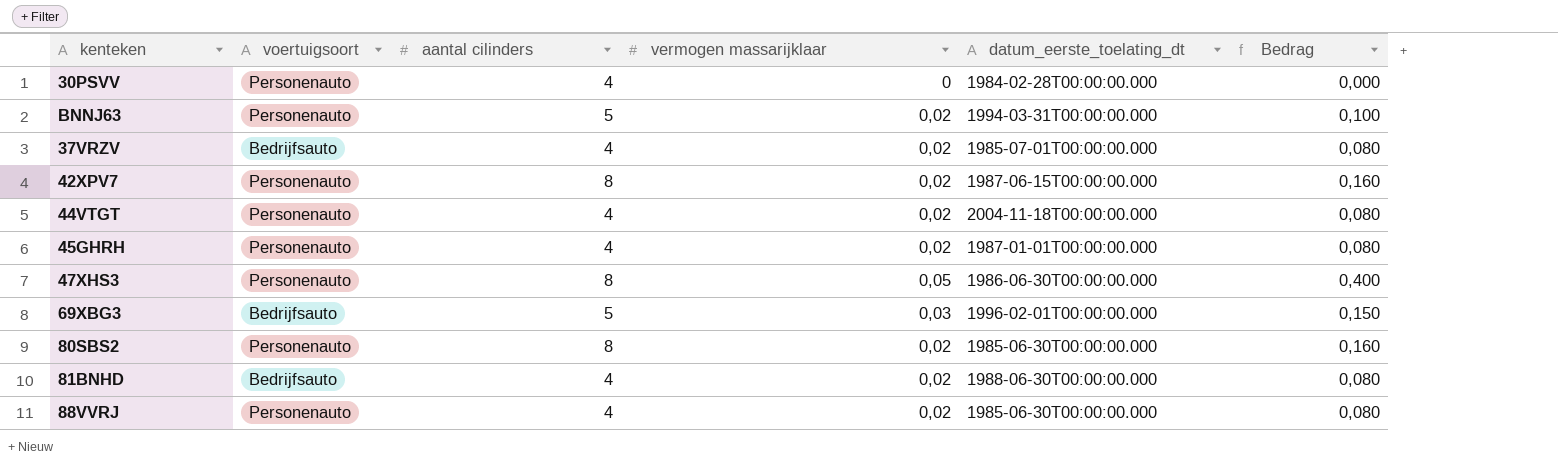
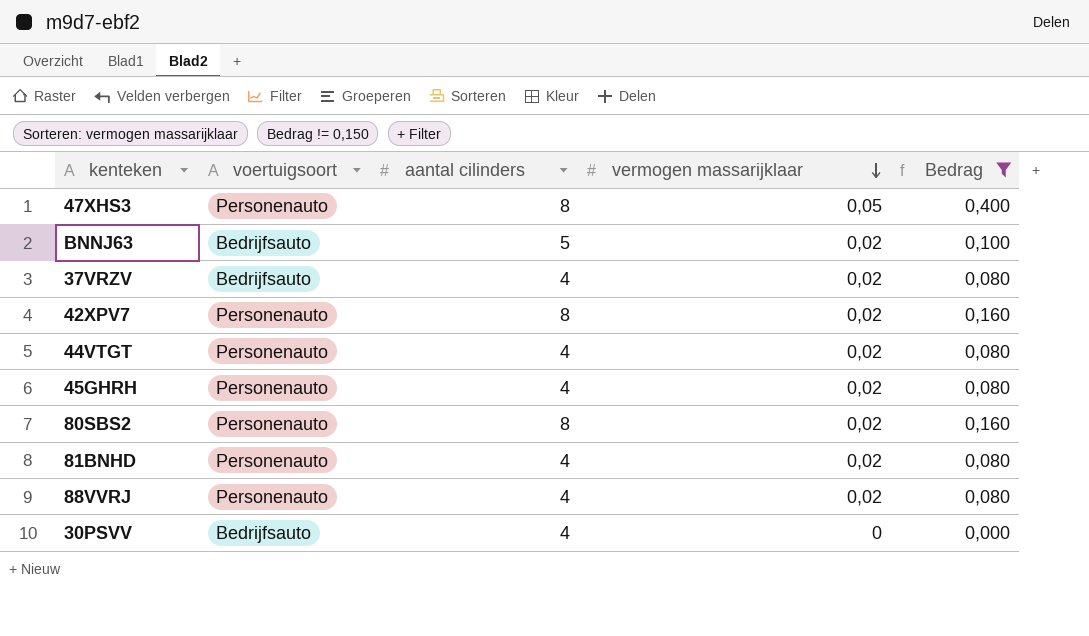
filter: none -> Bedrag != 0,150
row order: none -> vermogen massarijklaar descending
column datum_eerste_toelating_dt | position: 5 -> none
BNNJ63 | voertuigsoort: Personenauto -> Bedrijfsauto
81BNHD | voertuigsoort: Bedrijfsauto -> Personenauto
30PSVV | voertuigsoort: Personenauto -> Bedrijfsauto

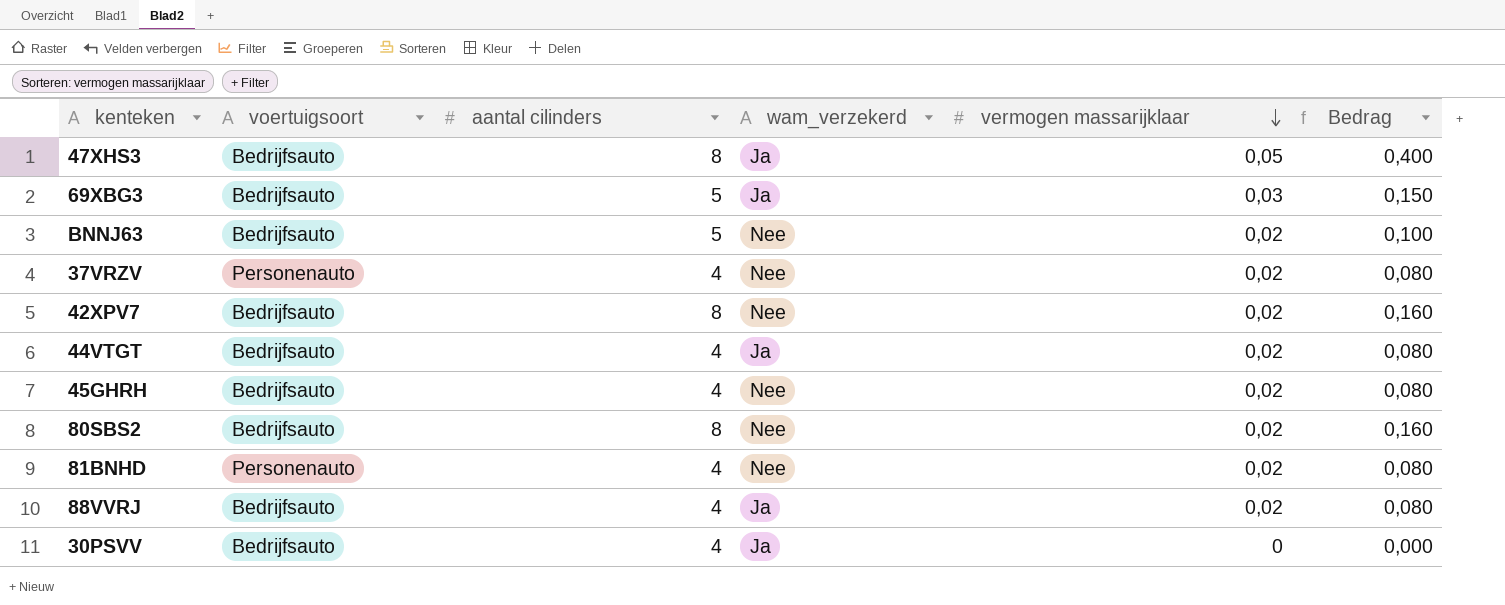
filter: Bedrag != 0,150 -> none
column wam_verzekerd | position: none -> 4
47XHS3 | voertuigsoort: Personenauto -> Bedrijfsauto
37VRZV | voertuigsoort: Bedrijfsauto -> Personenauto
42XPV7 | voertuigsoort: Personenauto -> Bedrijfsauto
44VTGT | voertuigsoort: Personenauto -> Bedrijfsauto
45GHRH | voertuigsoort: Personenauto -> Bedrijfsauto
80SBS2 | voertuigsoort: Personenauto -> Bedrijfsauto
88VVRJ | voertuigsoort: Personenauto -> Bedrijfsauto

